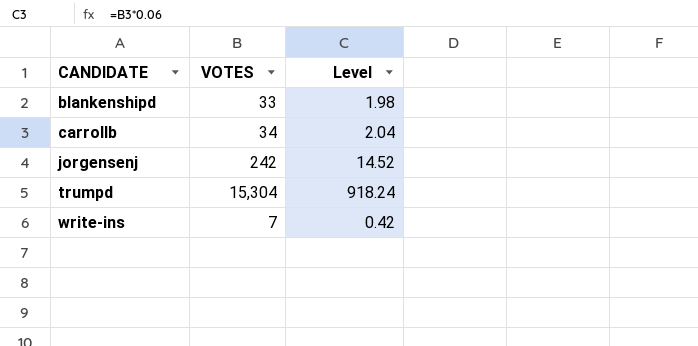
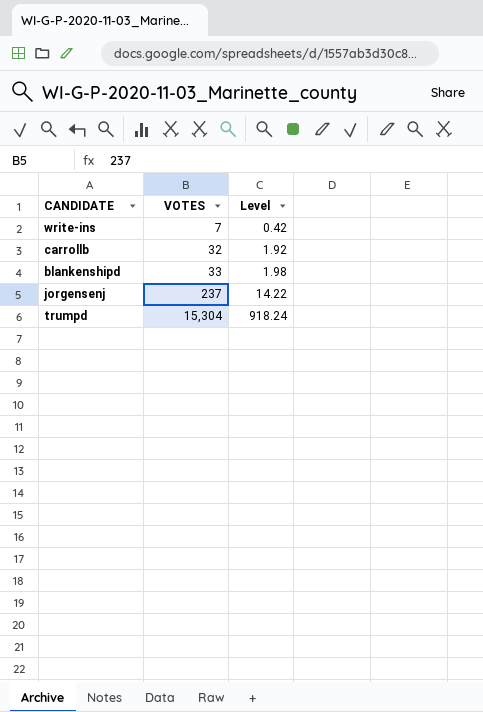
row order: CANDIDATE ascending -> VOTES ascending
carrollb | VOTES: 34 -> 32
carrollb | Level: 2.04 -> 1.92
jorgensenj | VOTES: 242 -> 237
jorgensenj | Level: 14.52 -> 14.22

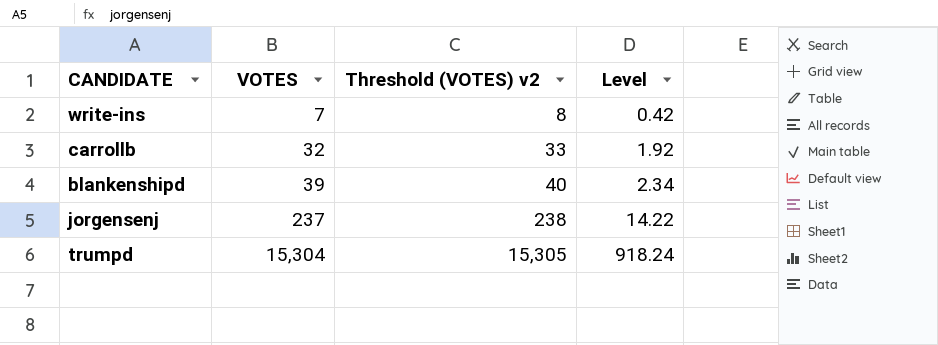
column Threshold (VOTES) v2 | formula: none -> [VOTES] + 1
blankenshipd | VOTES: 33 -> 39
blankenshipd | Level: 1.98 -> 2.34

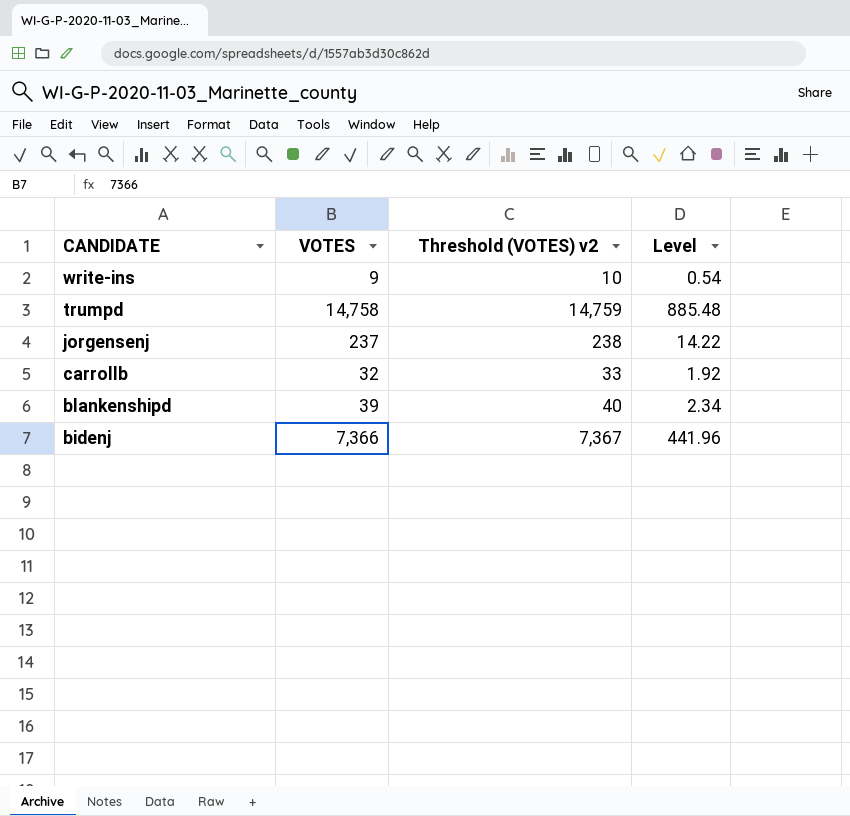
row order: VOTES ascending -> CANDIDATE descending
write-ins | VOTES: 7 -> 9
write-ins | Threshold (VOTES) v2: 8 -> 10
write-ins | Level: 0.42 -> 0.54
trumpd | VOTES: 15,304 -> 14,758
trumpd | Threshold (VOTES) v2: 15,305 -> 14,759
trumpd | Level: 918.24 -> 885.48
row bidenj: none -> 7,366 | 7,367 | 441.96

